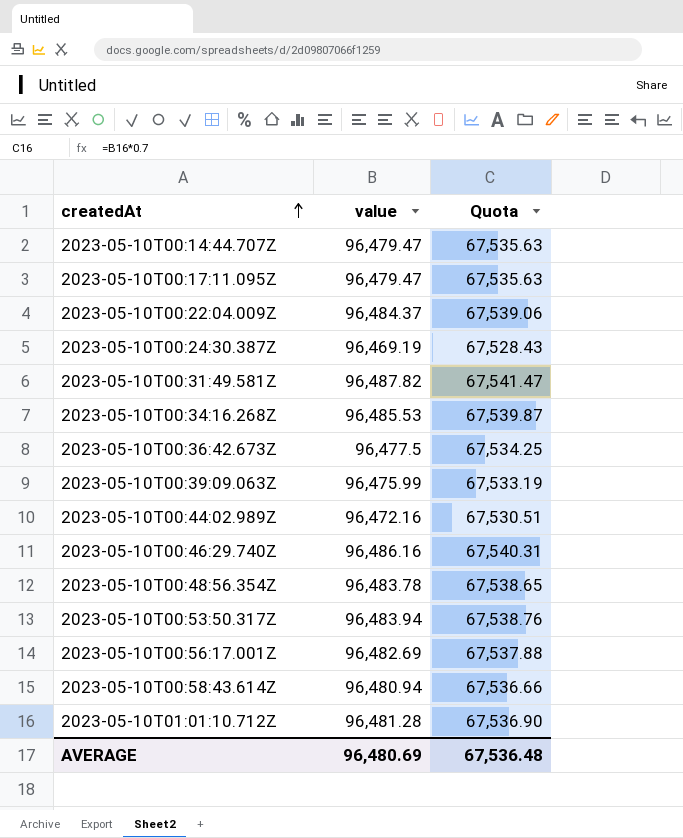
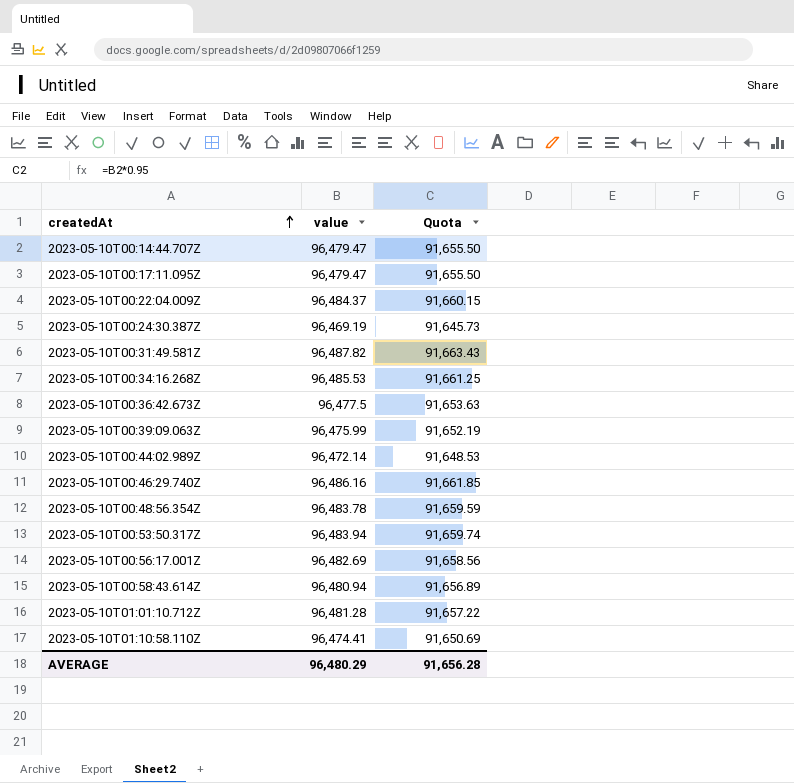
column Quota | formula: [value] * 0.7 -> [value] * 0.95
2023-05-10T00:44:02.989Z | value: 96,472.16 -> 96,472.14
row 2023-05-10T01:10:58.110Z: none -> 96,474.41 | 91,650.69
AVERAGE | value: 96,480.69 -> 96,480.29
AVERAGE | Quota: 67,536.48 -> 91,656.28

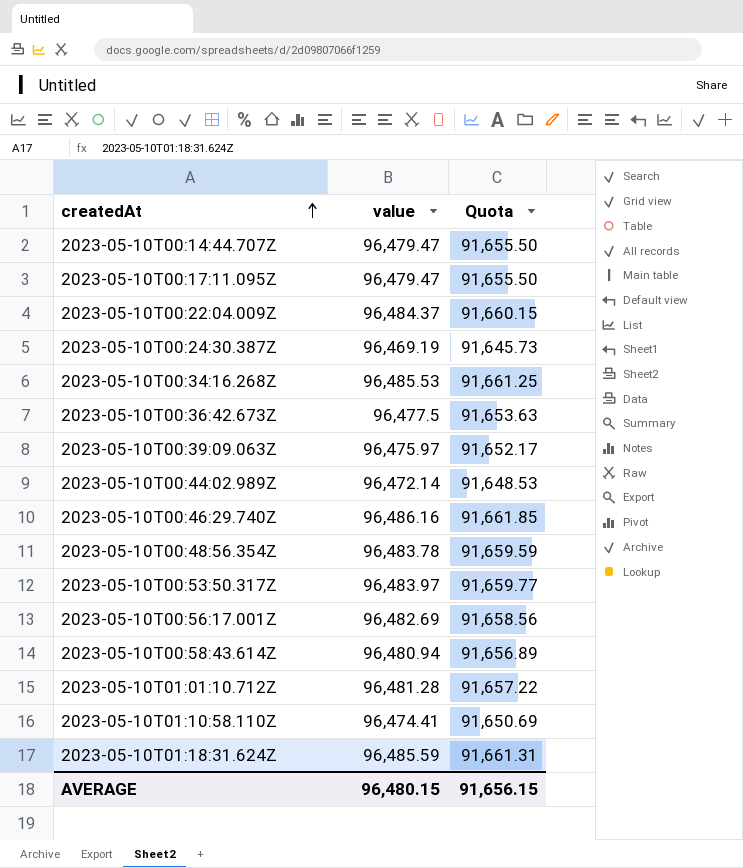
row 2023-05-10T00:31:49.581Z: 96,487.82 | 91,663.43 -> none
2023-05-10T00:39:09.063Z | value: 96,475.99 -> 96,475.97
2023-05-10T00:39:09.063Z | Quota: 91,652.19 -> 91,652.17
2023-05-10T00:53:50.317Z | value: 96,483.94 -> 96,483.97
2023-05-10T00:53:50.317Z | Quota: 91,659.74 -> 91,659.77
row 2023-05-10T01:18:31.624Z: none -> 96,485.59 | 91,661.31
AVERAGE | value: 96,480.29 -> 96,480.15
AVERAGE | Quota: 91,656.28 -> 91,656.15

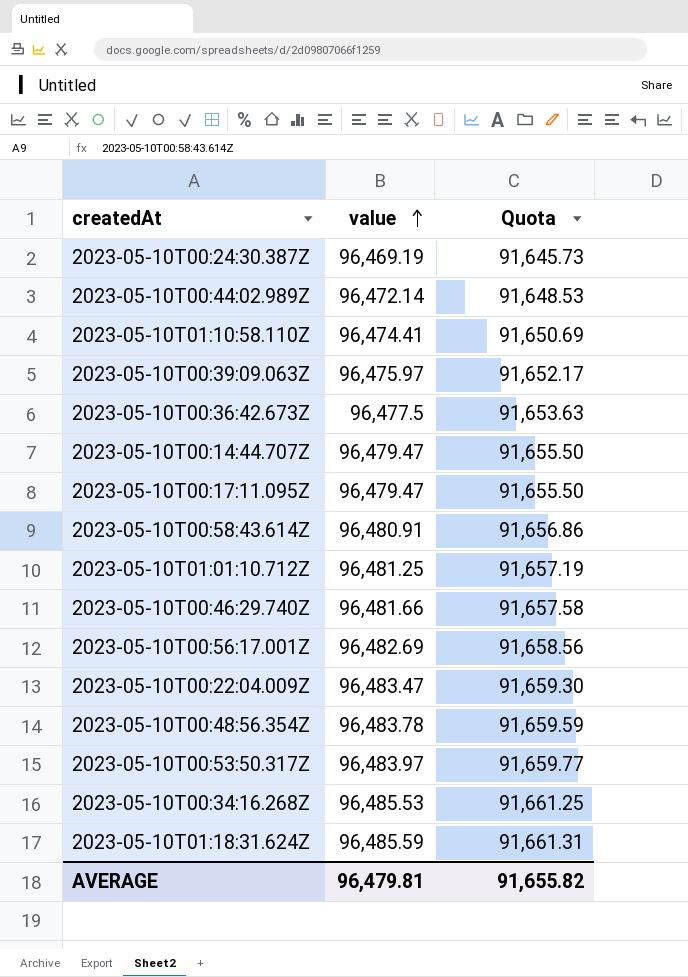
row order: createdAt ascending -> value ascending
2023-05-10T00:58:43.614Z | value: 96,480.94 -> 96,480.91
2023-05-10T00:58:43.614Z | Quota: 91,656.89 -> 91,656.86
2023-05-10T01:01:10.712Z | value: 96,481.28 -> 96,481.25
2023-05-10T01:01:10.712Z | Quota: 91,657.22 -> 91,657.19
2023-05-10T00:46:29.740Z | value: 96,486.16 -> 96,481.66
2023-05-10T00:46:29.740Z | Quota: 91,661.85 -> 91,657.58
2023-05-10T00:22:04.009Z | value: 96,484.37 -> 96,483.47
2023-05-10T00:22:04.009Z | Quota: 91,660.15 -> 91,659.30
AVERAGE | value: 96,480.15 -> 96,479.81
AVERAGE | Quota: 91,656.15 -> 91,655.82

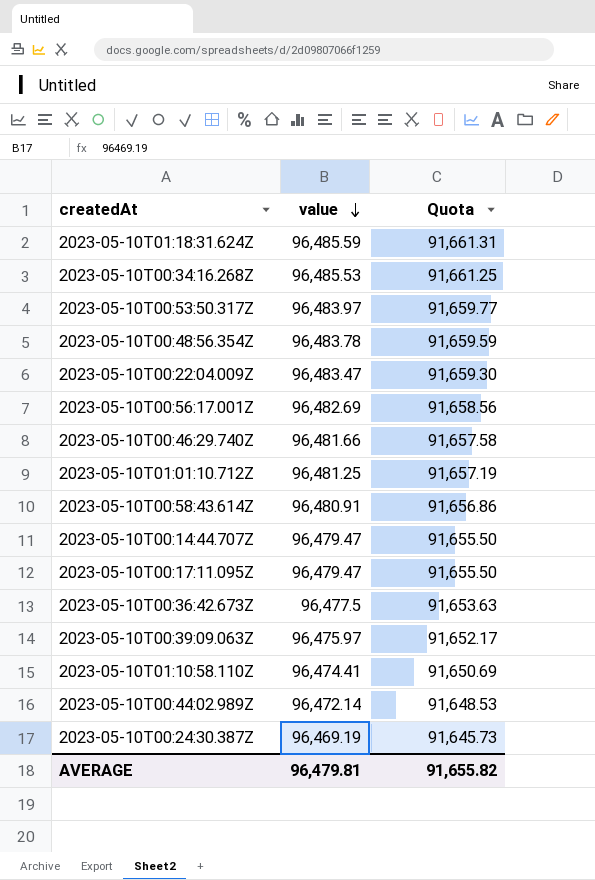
row order: value ascending -> value descending

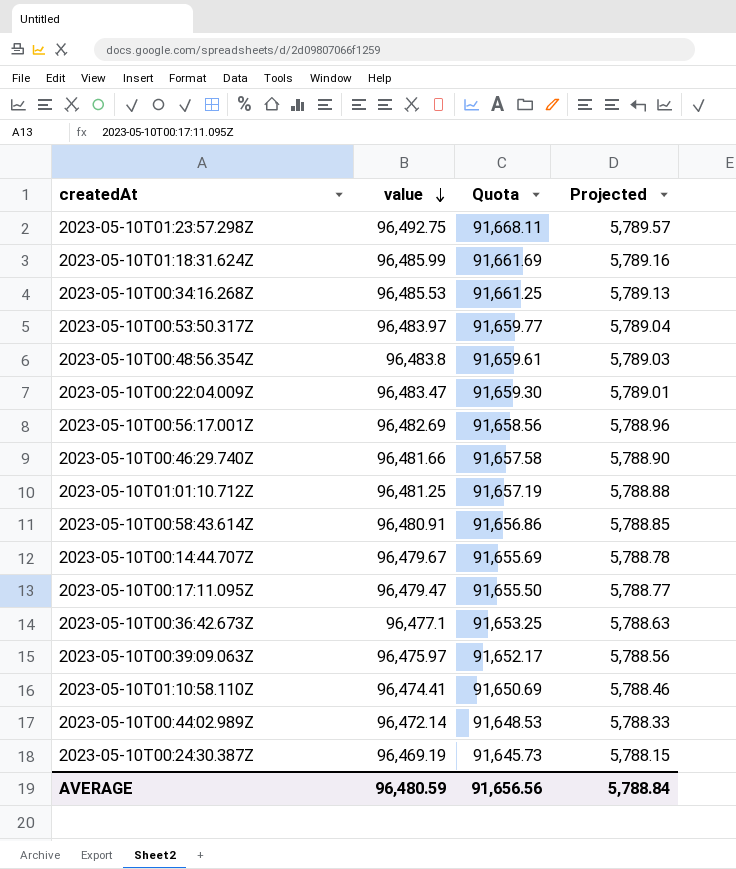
column Projected | formula: none -> [value] * 0.06
row 2023-05-10T01:23:57.298Z: none -> 96,492.75 | 91,668.11 | 5,789.57
2023-05-10T01:18:31.624Z | value: 96,485.59 -> 96,485.99
2023-05-10T01:18:31.624Z | Quota: 91,661.31 -> 91,661.69
2023-05-10T00:48:56.354Z | value: 96,483.78 -> 96,483.8
2023-05-10T00:48:56.354Z | Quota: 91,659.59 -> 91,659.61
2023-05-10T00:14:44.707Z | value: 96,479.47 -> 96,479.67
2023-05-10T00:14:44.707Z | Quota: 91,655.50 -> 91,655.69
2023-05-10T00:36:42.673Z | value: 96,477.5 -> 96,477.1
2023-05-10T00:36:42.673Z | Quota: 91,653.63 -> 91,653.25
AVERAGE | value: 96,479.81 -> 96,480.59
AVERAGE | Quota: 91,655.82 -> 91,656.56

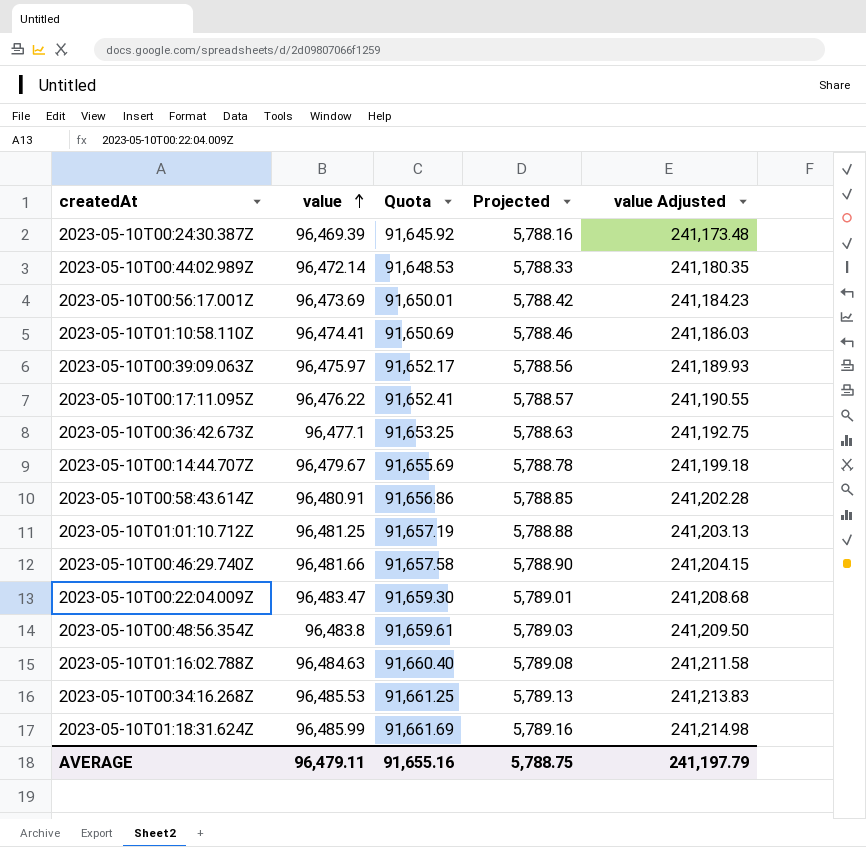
row order: value descending -> value ascending
column value Adjusted | formula: none -> [value] * 2.5
row 2023-05-10T01:23:57.298Z: 96,492.75 | 91,668.11 | 5,789.57 -> none
row 2023-05-10T00:53:50.317Z: 96,483.97 | 91,659.77 | 5,789.04 -> none
2023-05-10T00:24:30.387Z | value: 96,469.19 -> 96,469.39
2023-05-10T00:24:30.387Z | Quota: 91,645.73 -> 91,645.92
2023-05-10T00:24:30.387Z | Projected: 5,788.15 -> 5,788.16
2023-05-10T00:56:17.001Z | value: 96,482.69 -> 96,473.69
2023-05-10T00:56:17.001Z | Quota: 91,658.56 -> 91,650.01
2023-05-10T00:56:17.001Z | Projected: 5,788.96 -> 5,788.42
2023-05-10T00:17:11.095Z | value: 96,479.47 -> 96,476.22
2023-05-10T00:17:11.095Z | Quota: 91,655.50 -> 91,652.41
2023-05-10T00:17:11.095Z | Projected: 5,788.77 -> 5,788.57
row 2023-05-10T01:16:02.788Z: none -> 96,484.63 | 91,660.40 | 5,789.08 | 241,211.58
AVERAGE | value: 96,480.59 -> 96,479.11
AVERAGE | Quota: 91,656.56 -> 91,655.16
AVERAGE | Projected: 5,788.84 -> 5,788.75

